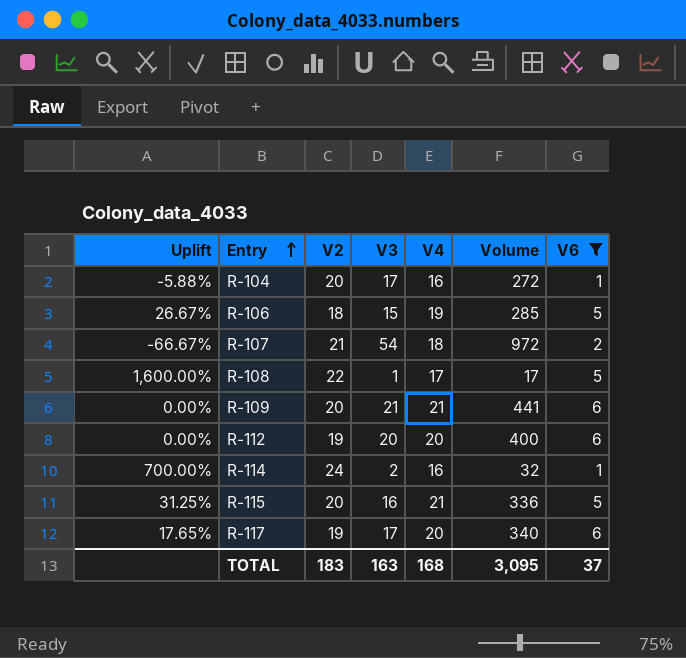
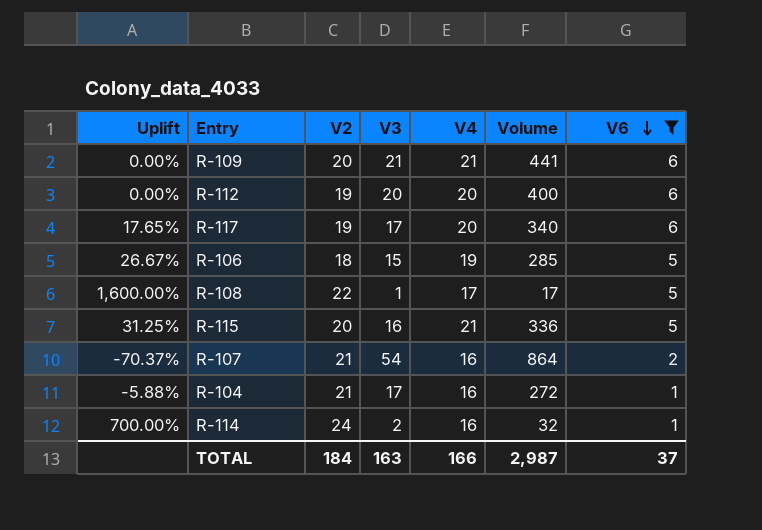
row order: Entry ascending -> V6 descending
R-107 | Uplift: -66.67% -> -70.37%
R-107 | V4: 18 -> 16
R-107 | Volume: 972 -> 864
R-104 | V2: 20 -> 21
TOTAL | V2: 183 -> 184
TOTAL | V4: 168 -> 166
TOTAL | Volume: 3,095 -> 2,987

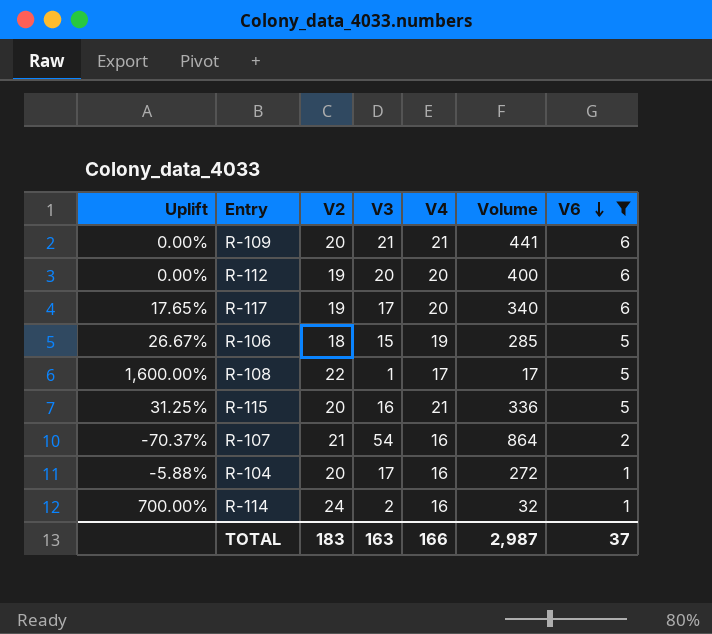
R-104 | V2: 21 -> 20
TOTAL | V2: 184 -> 183

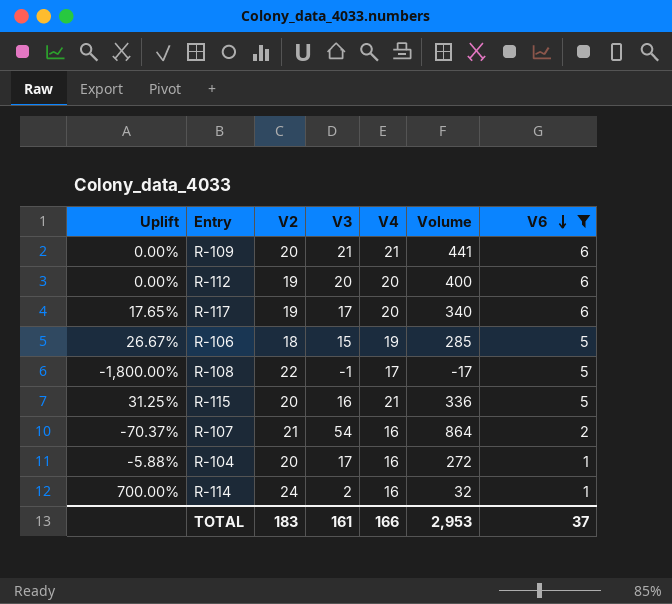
R-108 | Uplift: 1,600.00% -> -1,800.00%
R-108 | V3: 1 -> -1
R-108 | Volume: 17 -> -17
TOTAL | V3: 163 -> 161
TOTAL | Volume: 2,987 -> 2,953

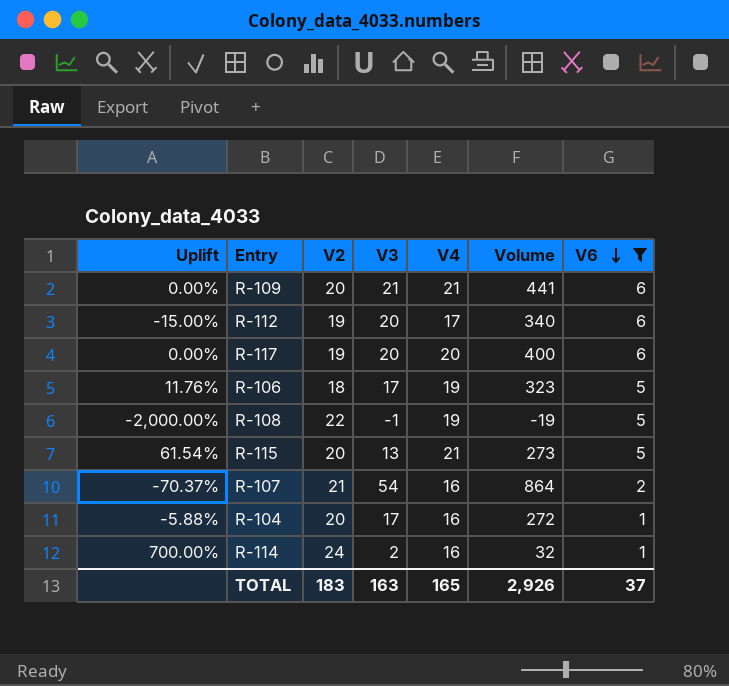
R-112 | Uplift: 0.00% -> -15.00%
R-112 | V4: 20 -> 17
R-112 | Volume: 400 -> 340
R-117 | Uplift: 17.65% -> 0.00%
R-117 | V3: 17 -> 20
R-117 | Volume: 340 -> 400
R-106 | Uplift: 26.67% -> 11.76%
R-106 | V3: 15 -> 17
R-106 | Volume: 285 -> 323
R-108 | Uplift: -1,800.00% -> -2,000.00%
R-108 | V4: 17 -> 19
R-108 | Volume: -17 -> -19
R-115 | Uplift: 31.25% -> 61.54%
R-115 | V3: 16 -> 13
R-115 | Volume: 336 -> 273
TOTAL | V3: 161 -> 163
TOTAL | V4: 166 -> 165
TOTAL | Volume: 2,953 -> 2,926

